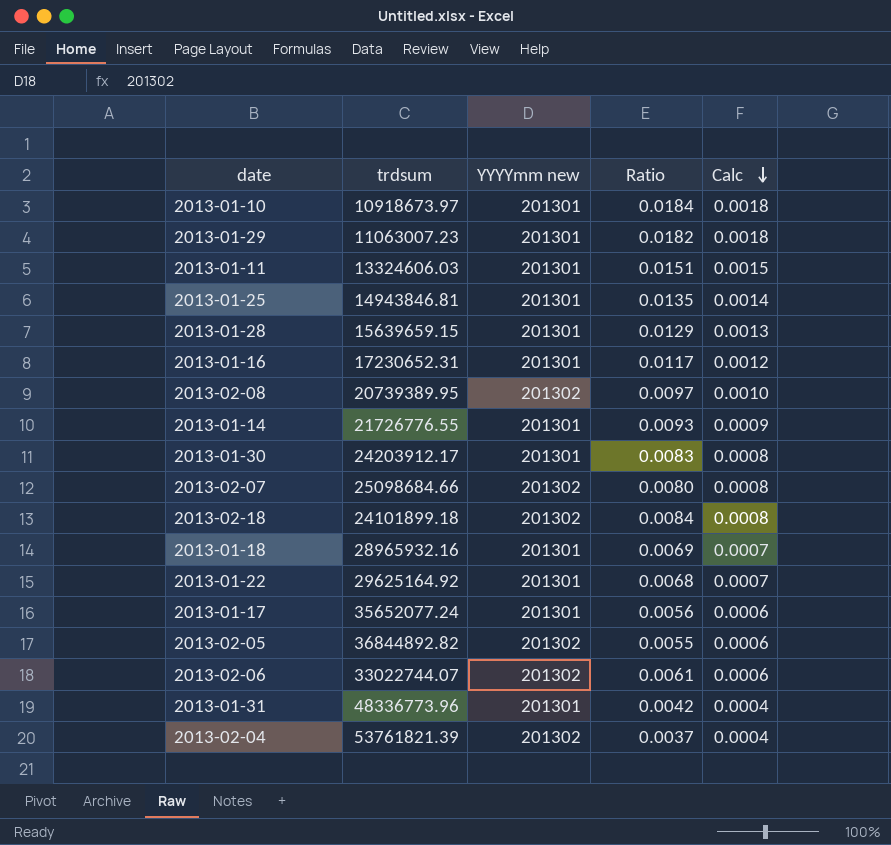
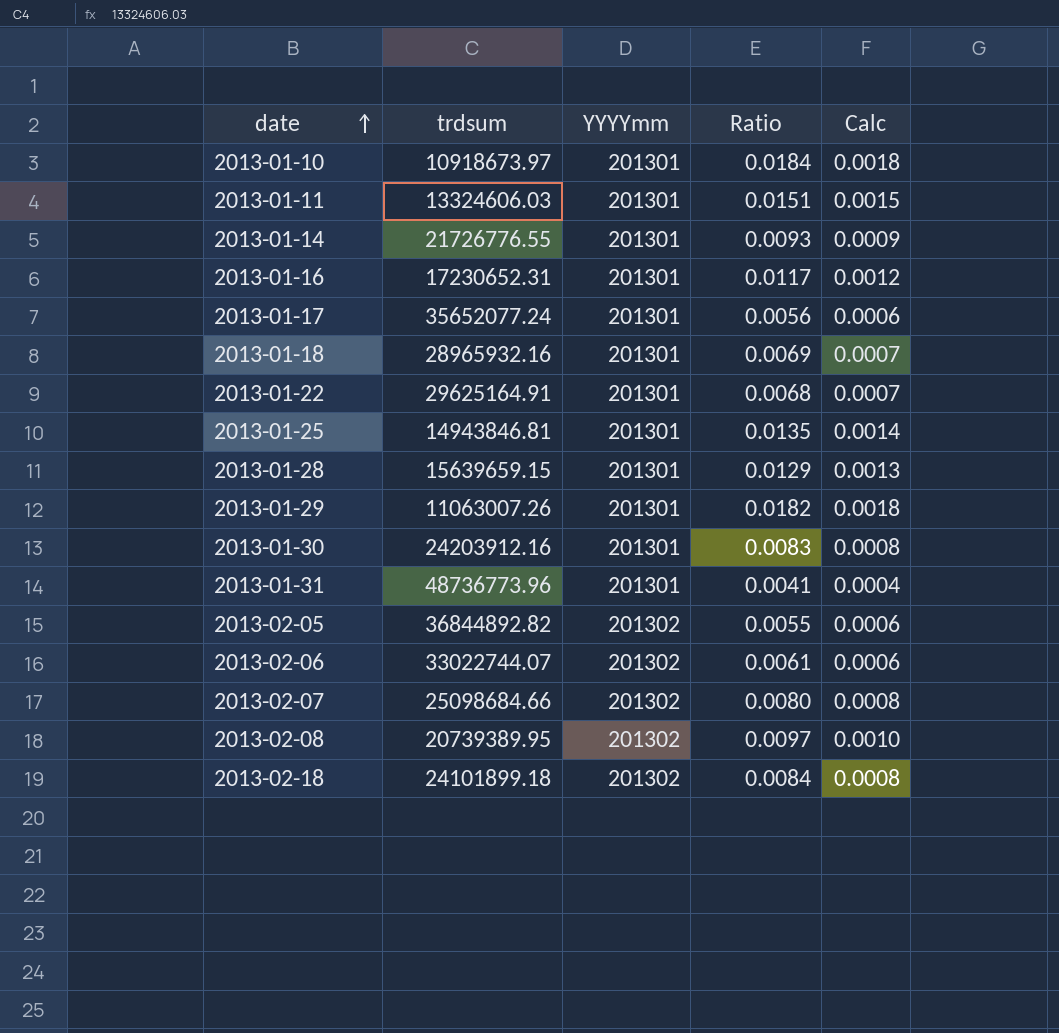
row order: Calc descending -> date ascending
column name: YYYYmm new -> YYYYmm
row 2013-02-04: 53761821.39 | 201302 | 0.0037 | 0.0004 -> none
2013-01-22 | trdsum: 29625164.92 -> 29625164.91
2013-01-29 | trdsum: 11063007.23 -> 11063007.26
2013-01-30 | trdsum: 24203912.17 -> 24203912.16
2013-01-31 | trdsum: 48336773.96 -> 48736773.96
2013-01-31 | Ratio: 0.0042 -> 0.0041

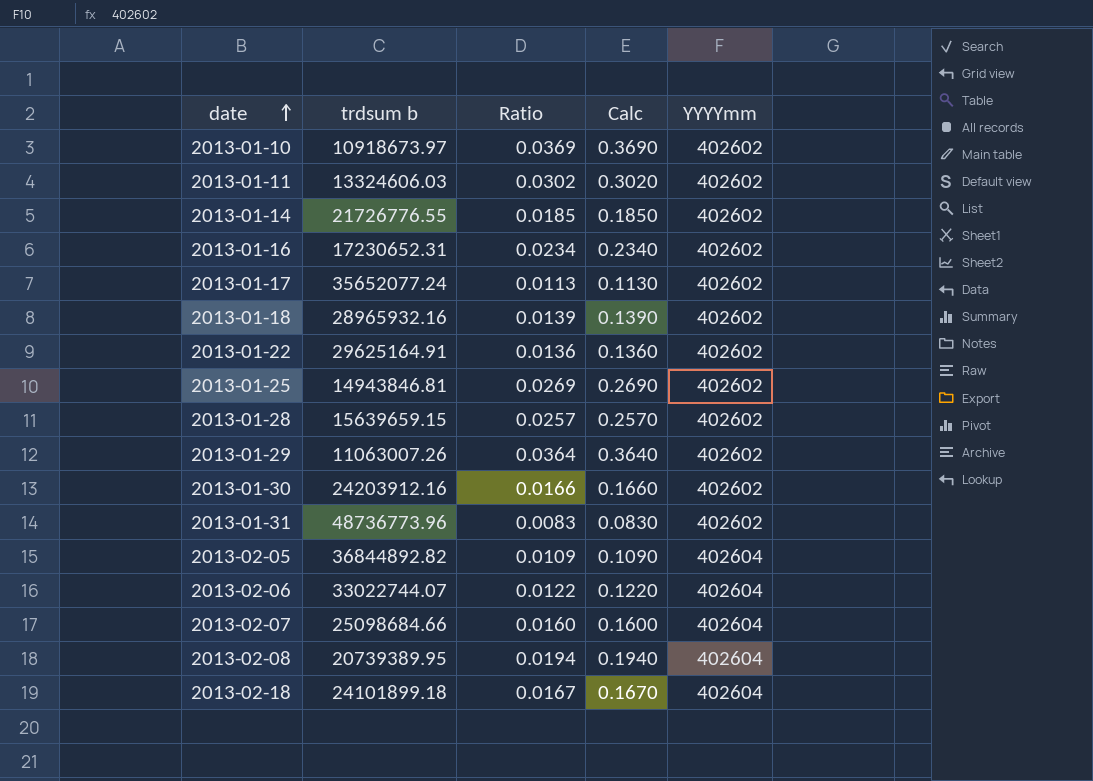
column name: trdsum -> trdsum b
column Calc | formula: [Ratio] * 0.1 -> [Ratio] * 10
column YYYYmm | position: 3 -> 5
2013-01-10 | Ratio: 0.0184 -> 0.0369
2013-01-10 | YYYYmm: 201301 -> 402602
2013-01-11 | Ratio: 0.0151 -> 0.0302
2013-01-11 | YYYYmm: 201301 -> 402602
2013-01-14 | Ratio: 0.0093 -> 0.0185
2013-01-14 | YYYYmm: 201301 -> 402602
2013-01-16 | Ratio: 0.0117 -> 0.0234
2013-01-16 | YYYYmm: 201301 -> 402602
2013-01-17 | Ratio: 0.0056 -> 0.0113
2013-01-17 | YYYYmm: 201301 -> 402602
2013-01-18 | Ratio: 0.0069 -> 0.0139
2013-01-18 | YYYYmm: 201301 -> 402602
2013-01-22 | Ratio: 0.0068 -> 0.0136
2013-01-22 | YYYYmm: 201301 -> 402602
2013-01-25 | Ratio: 0.0135 -> 0.0269
2013-01-25 | YYYYmm: 201301 -> 402602
2013-01-28 | Ratio: 0.0129 -> 0.0257
2013-01-28 | YYYYmm: 201301 -> 402602
2013-01-29 | Ratio: 0.0182 -> 0.0364
2013-01-29 | YYYYmm: 201301 -> 402602
2013-01-30 | Ratio: 0.0083 -> 0.0166
2013-01-30 | YYYYmm: 201301 -> 402602
2013-01-31 | Ratio: 0.0041 -> 0.0083
2013-01-31 | YYYYmm: 201301 -> 402602
2013-02-05 | Ratio: 0.0055 -> 0.0109
2013-02-05 | YYYYmm: 201302 -> 402604
2013-02-06 | Ratio: 0.0061 -> 0.0122
2013-02-06 | YYYYmm: 201302 -> 402604
2013-02-07 | Ratio: 0.0080 -> 0.0160
2013-02-07 | YYYYmm: 201302 -> 402604
2013-02-08 | Ratio: 0.0097 -> 0.0194
2013-02-08 | YYYYmm: 201302 -> 402604
2013-02-18 | Ratio: 0.0084 -> 0.0167
2013-02-18 | YYYYmm: 201302 -> 402604

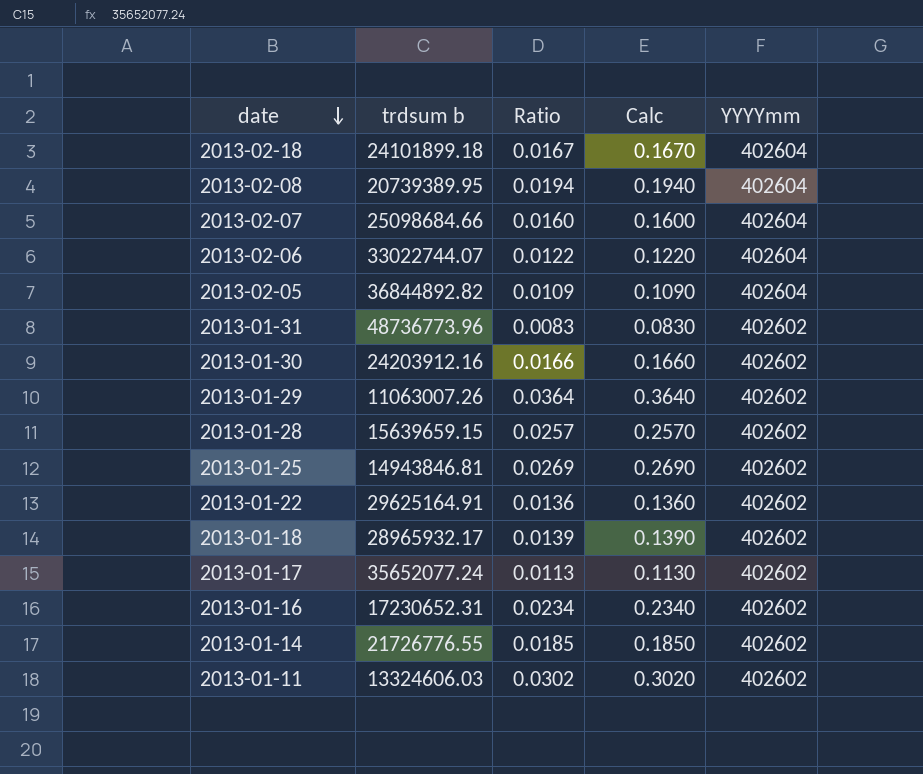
row order: date ascending -> date descending
row 2013-01-10: 10918673.97 | 0.0369 | 0.3690 | 402602 -> none
2013-01-18 | trdsum b: 28965932.16 -> 28965932.17

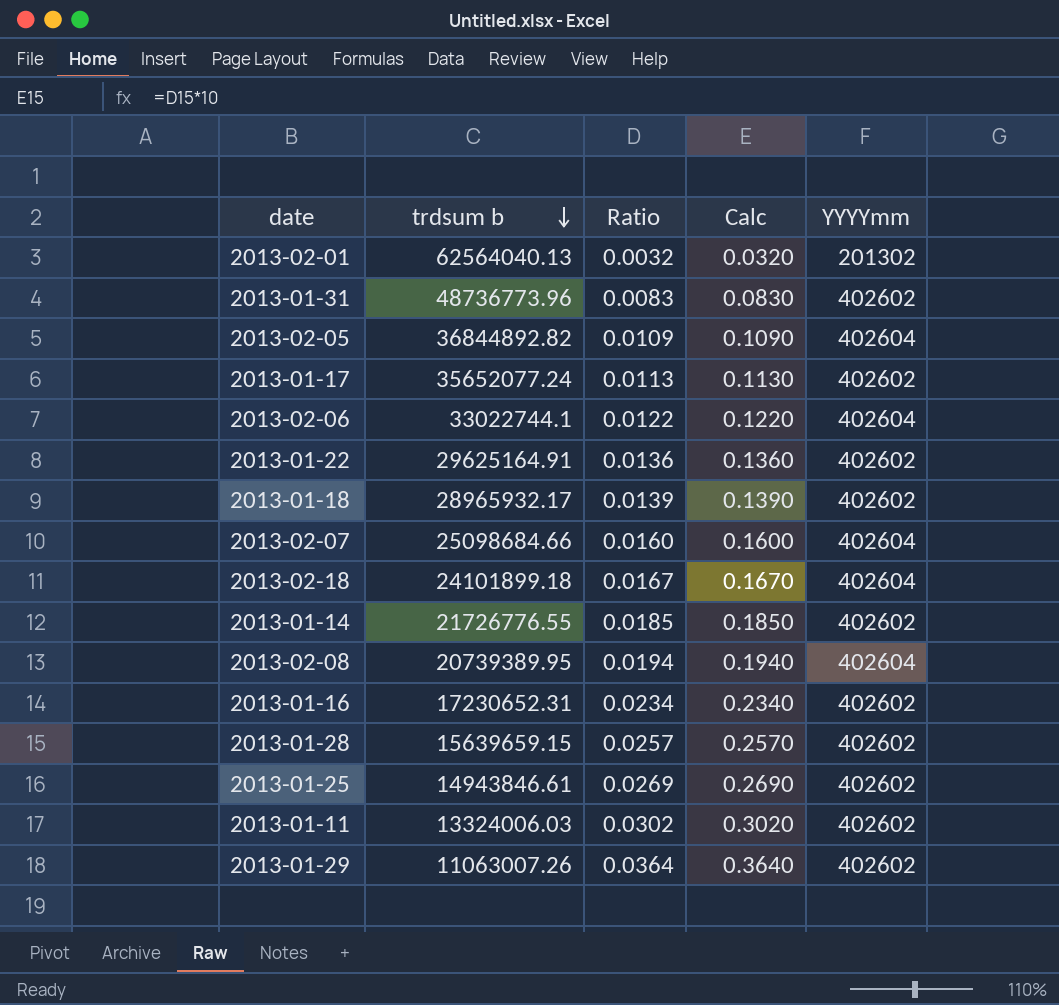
row order: date descending -> trdsum b descending
row 2013-01-30: 24203912.16 | 0.0166 | 0.1660 | 402602 -> none
row 2013-02-01: none -> 62564040.13 | 0.0032 | 0.0320 | 201302
2013-02-06 | trdsum b: 33022744.07 -> 33022744.1
2013-01-25 | trdsum b: 14943846.81 -> 14943846.61
2013-01-11 | trdsum b: 13324606.03 -> 13324006.03

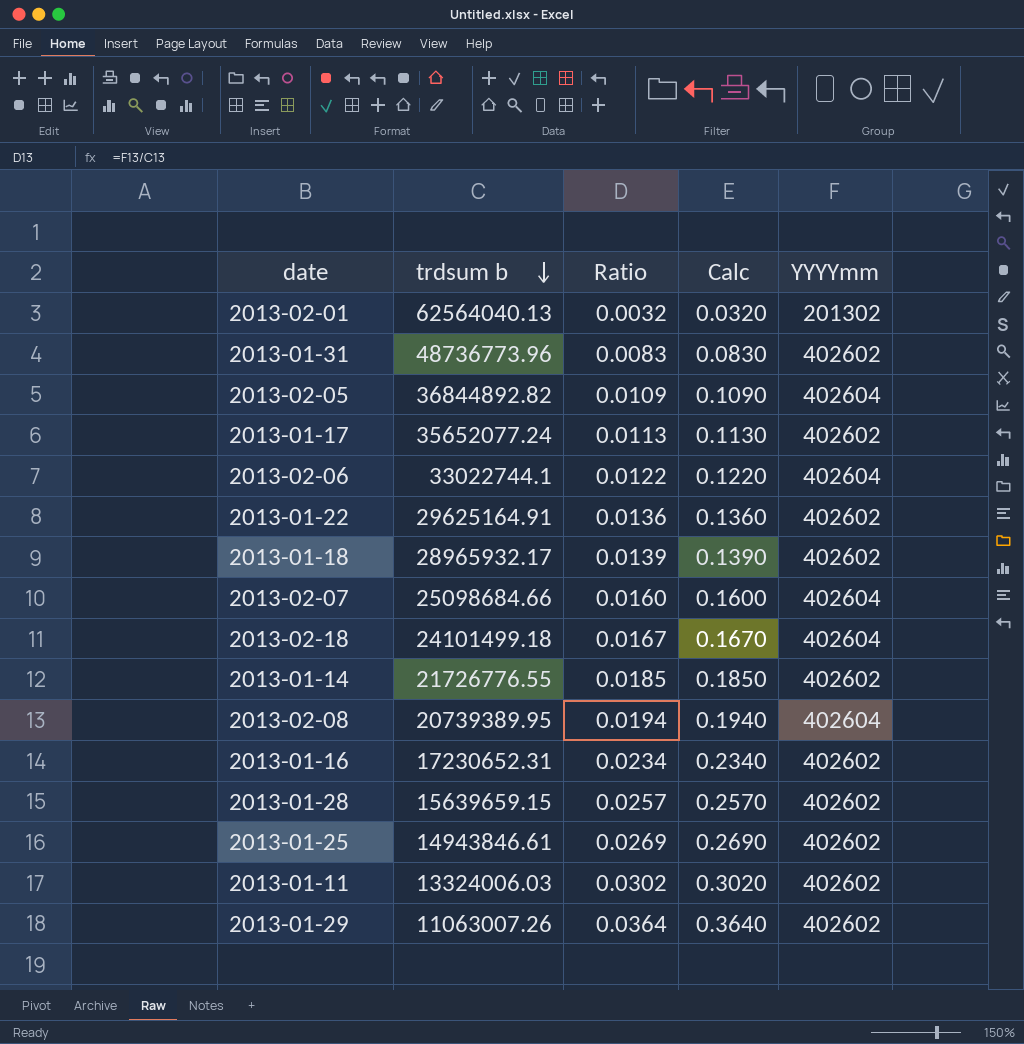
2013-02-18 | trdsum b: 24101899.18 -> 24101499.18

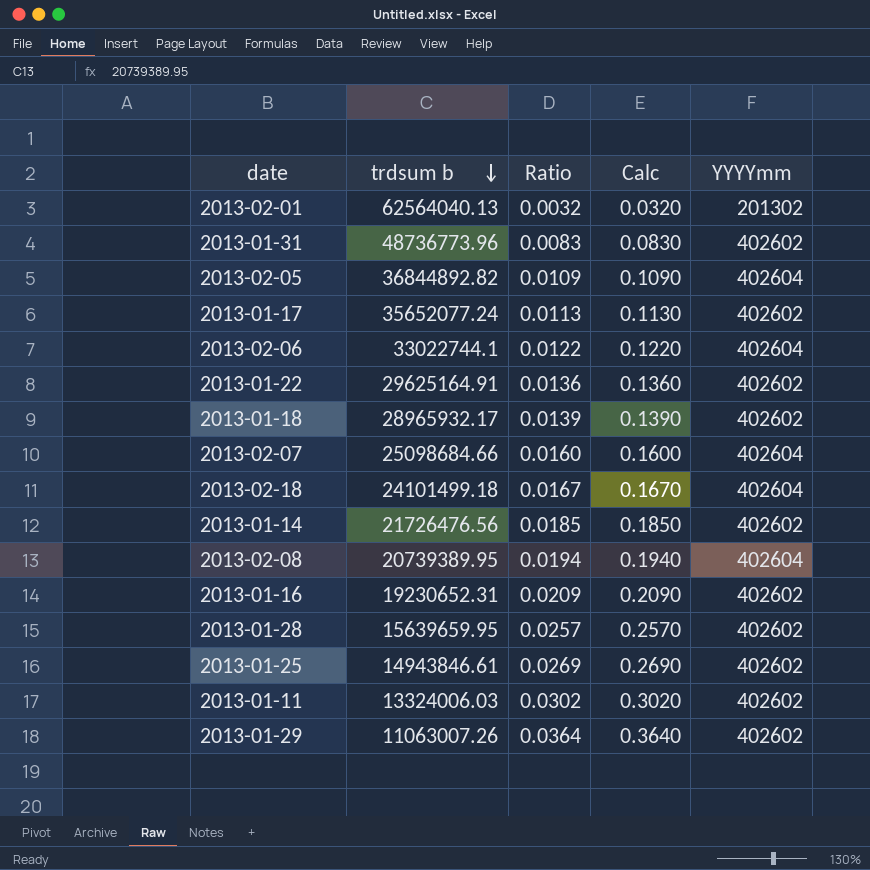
2013-01-14 | trdsum b: 21726776.55 -> 21726476.56
2013-01-16 | trdsum b: 17230652.31 -> 19230652.31
2013-01-16 | Ratio: 0.0234 -> 0.0209
2013-01-16 | Calc: 0.2340 -> 0.2090
2013-01-28 | trdsum b: 15639659.15 -> 15639659.95

